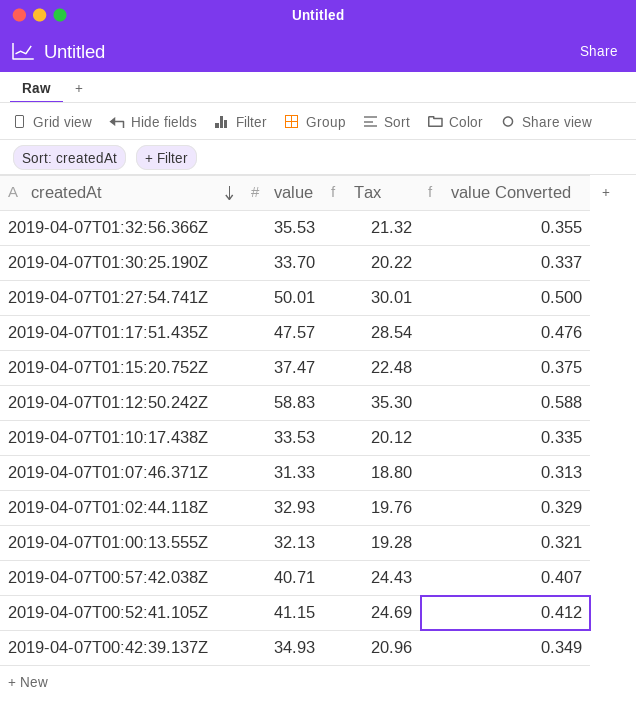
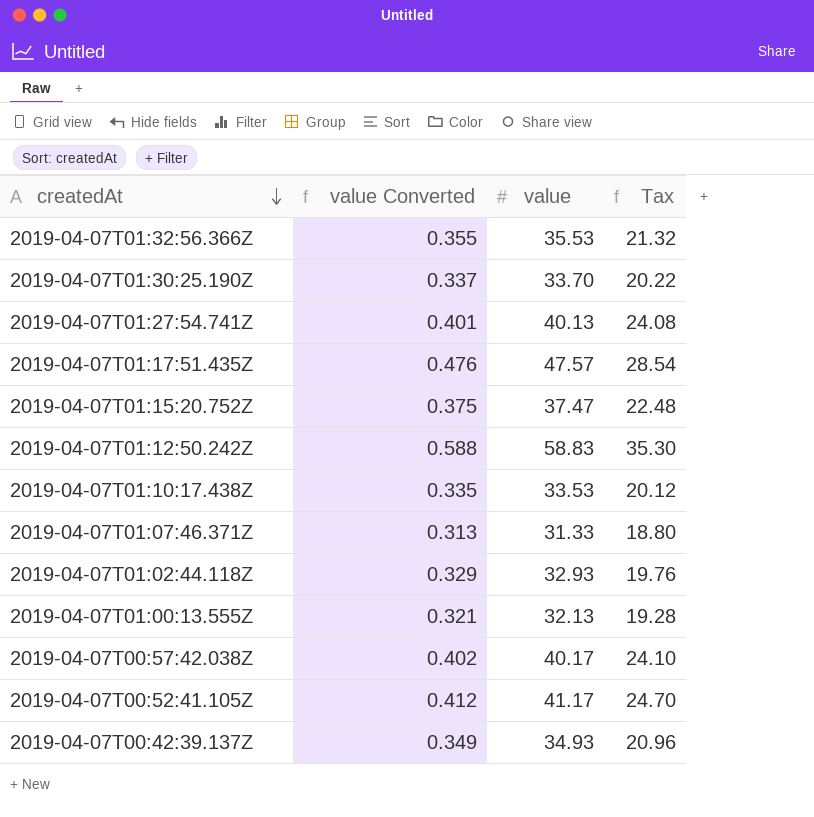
column value Converted | position: 4 -> 2
2019-04-07T01:27:54.741Z | value Converted: 0.500 -> 0.401
2019-04-07T01:27:54.741Z | value: 50.01 -> 40.13
2019-04-07T01:27:54.741Z | Tax: 30.01 -> 24.08
2019-04-07T00:57:42.038Z | value Converted: 0.407 -> 0.402
2019-04-07T00:57:42.038Z | value: 40.71 -> 40.17
2019-04-07T00:57:42.038Z | Tax: 24.43 -> 24.10
2019-04-07T00:52:41.105Z | value: 41.15 -> 41.17
2019-04-07T00:52:41.105Z | Tax: 24.69 -> 24.70

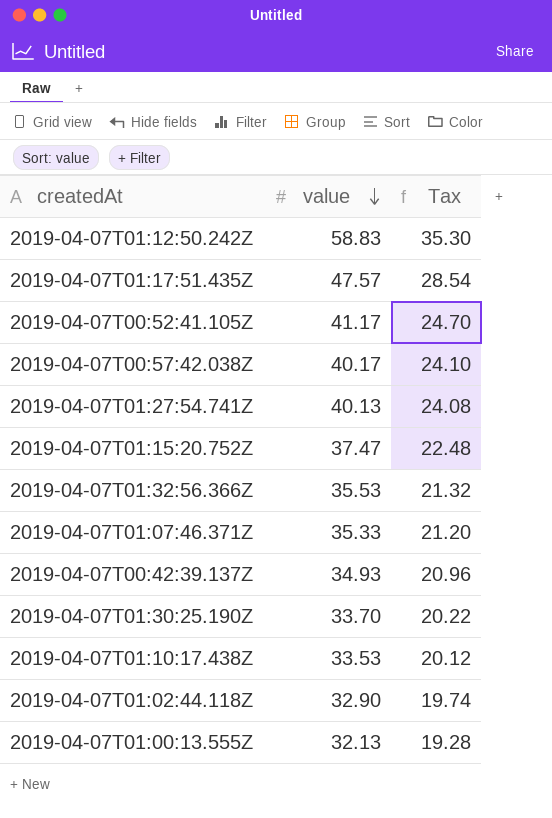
row order: createdAt descending -> value descending
column value Converted | formula: [value] * 0.01 -> none
2019-04-07T01:07:46.371Z | value: 31.33 -> 35.33
2019-04-07T01:07:46.371Z | Tax: 18.80 -> 21.20
2019-04-07T01:02:44.118Z | value: 32.93 -> 32.90
2019-04-07T01:02:44.118Z | Tax: 19.76 -> 19.74

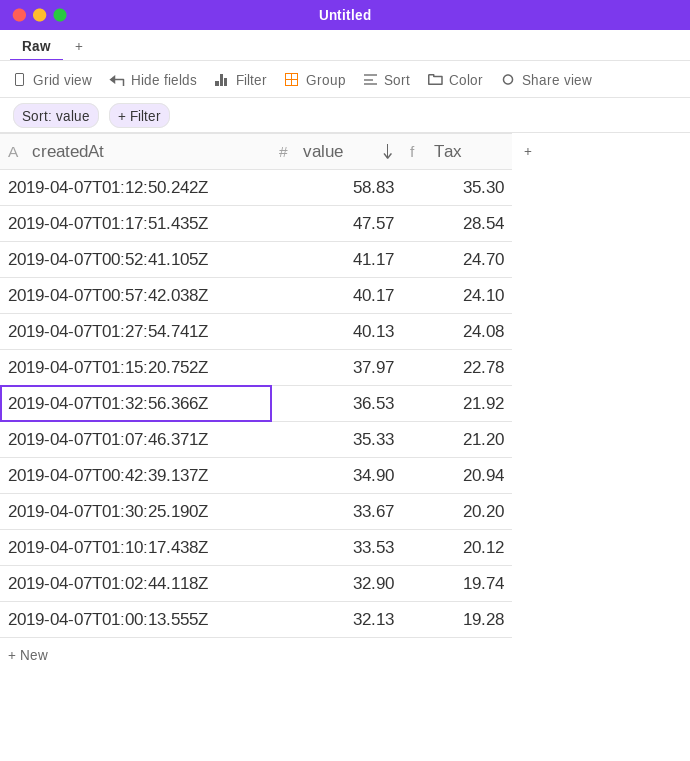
2019-04-07T01:15:20.752Z | value: 37.47 -> 37.97
2019-04-07T01:15:20.752Z | Tax: 22.48 -> 22.78
2019-04-07T01:32:56.366Z | value: 35.53 -> 36.53
2019-04-07T01:32:56.366Z | Tax: 21.32 -> 21.92
2019-04-07T00:42:39.137Z | value: 34.93 -> 34.90
2019-04-07T00:42:39.137Z | Tax: 20.96 -> 20.94
2019-04-07T01:30:25.190Z | value: 33.70 -> 33.67
2019-04-07T01:30:25.190Z | Tax: 20.22 -> 20.20

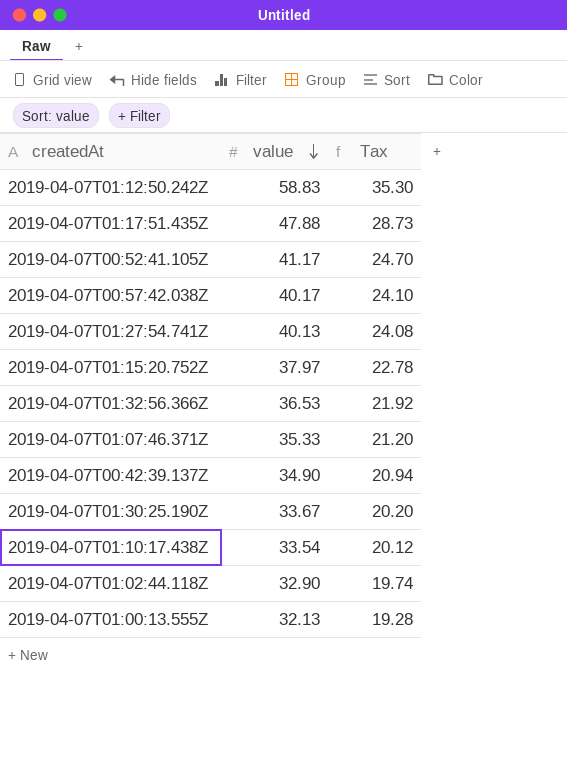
2019-04-07T01:17:51.435Z | value: 47.57 -> 47.88
2019-04-07T01:17:51.435Z | Tax: 28.54 -> 28.73
2019-04-07T01:10:17.438Z | value: 33.53 -> 33.54

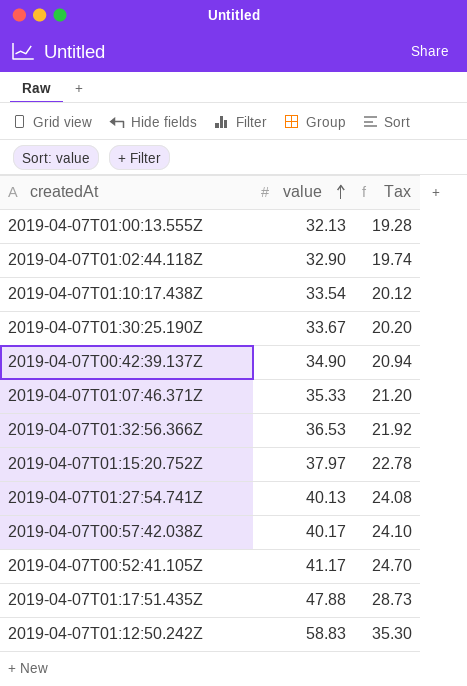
row order: value descending -> value ascending

